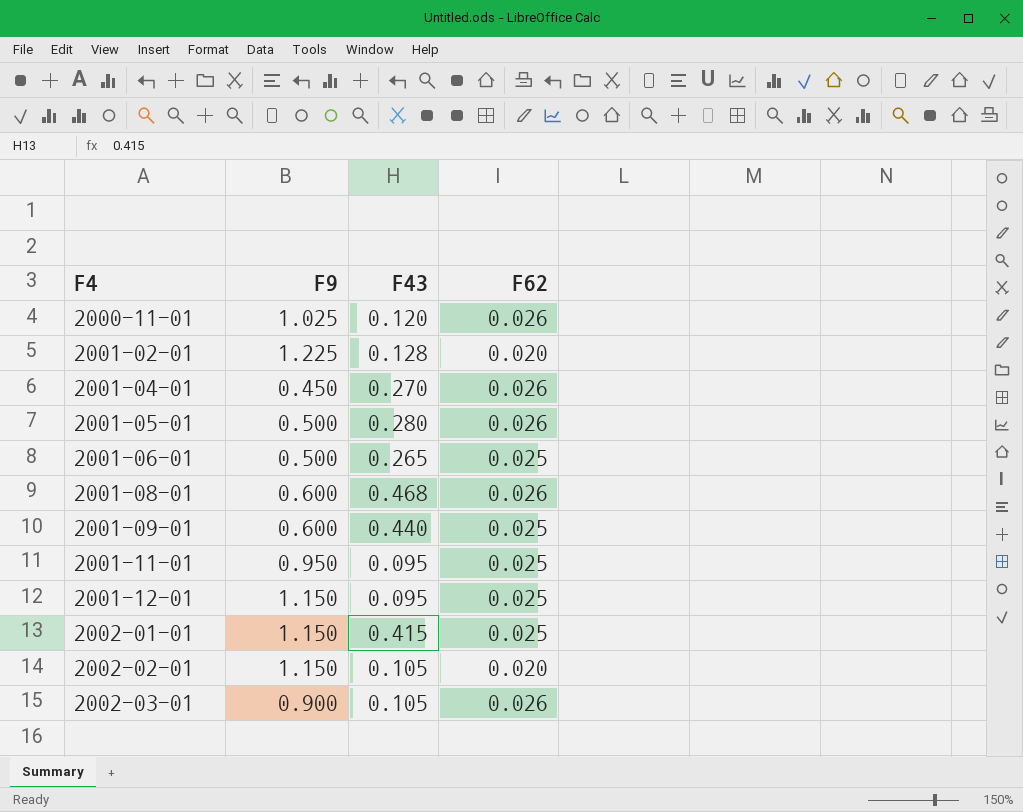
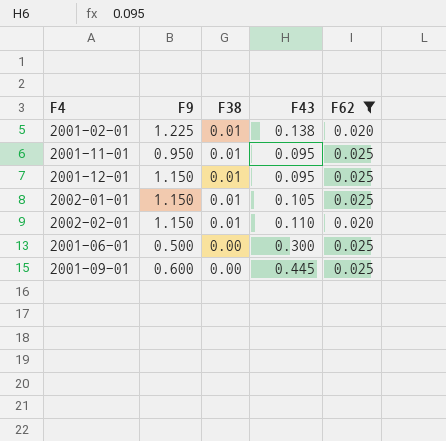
filter: none -> F62 != 0.026
row order: F4 ascending -> F38 descending
column F38 | position: none -> 3
2001-02-01 | F43: 0.128 -> 0.138
2002-01-01 | F43: 0.415 -> 0.105
2002-02-01 | F43: 0.105 -> 0.110
2001-06-01 | F43: 0.265 -> 0.300
2001-09-01 | F43: 0.440 -> 0.445

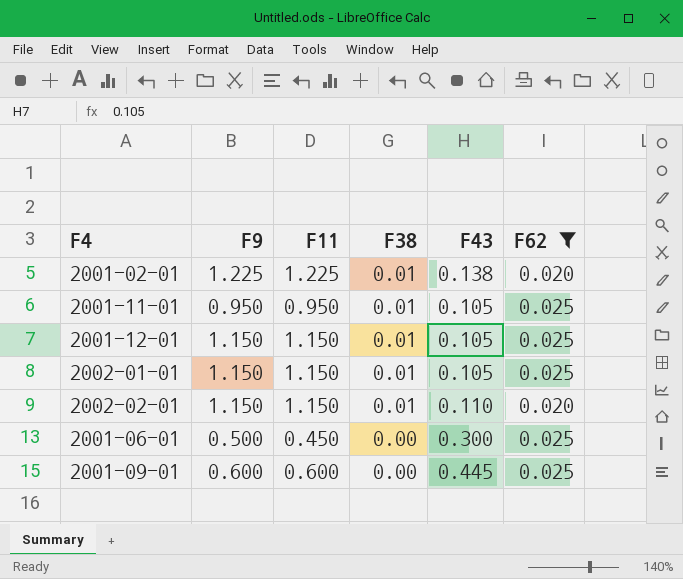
column F11 | position: none -> 3
2001-11-01 | F43: 0.095 -> 0.105
2001-12-01 | F43: 0.095 -> 0.105

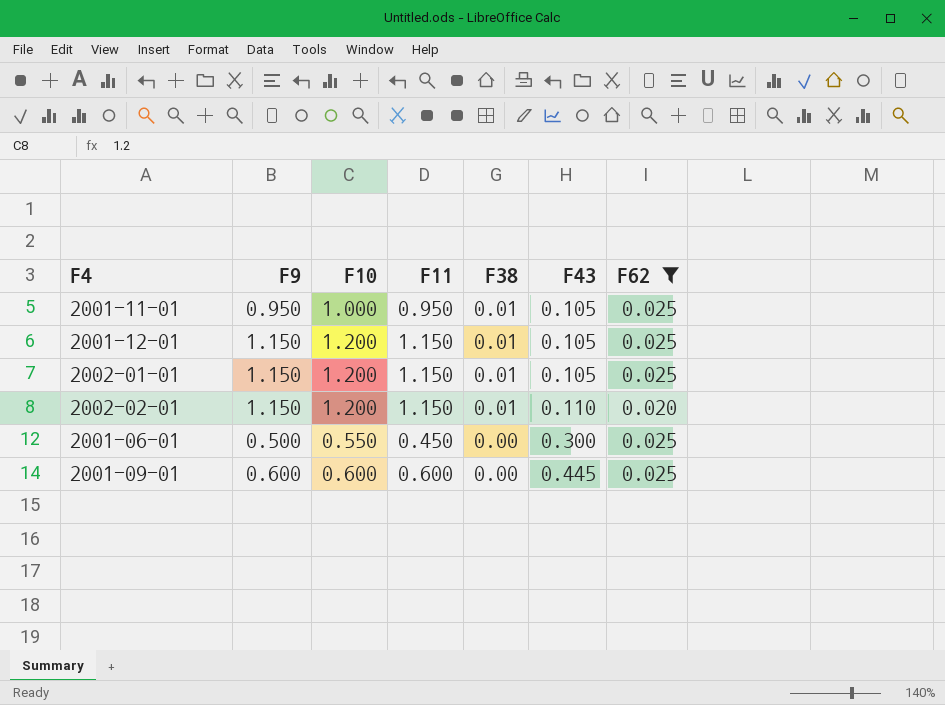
column F10 | position: none -> 3
row 2001-02-01: 1.225 | 1.225 | 0.01 | 0.138 | 0.020 -> none

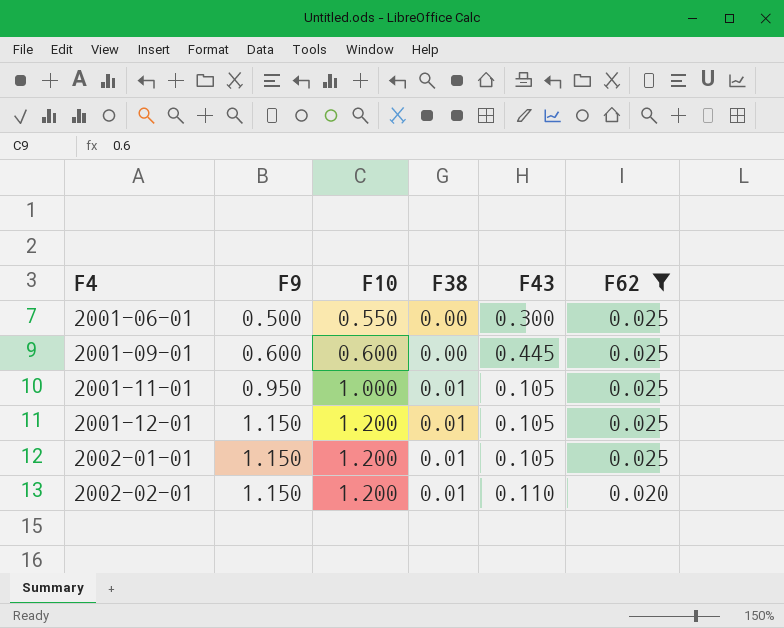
row order: F38 descending -> F4 ascending
column F11 | position: 4 -> none

